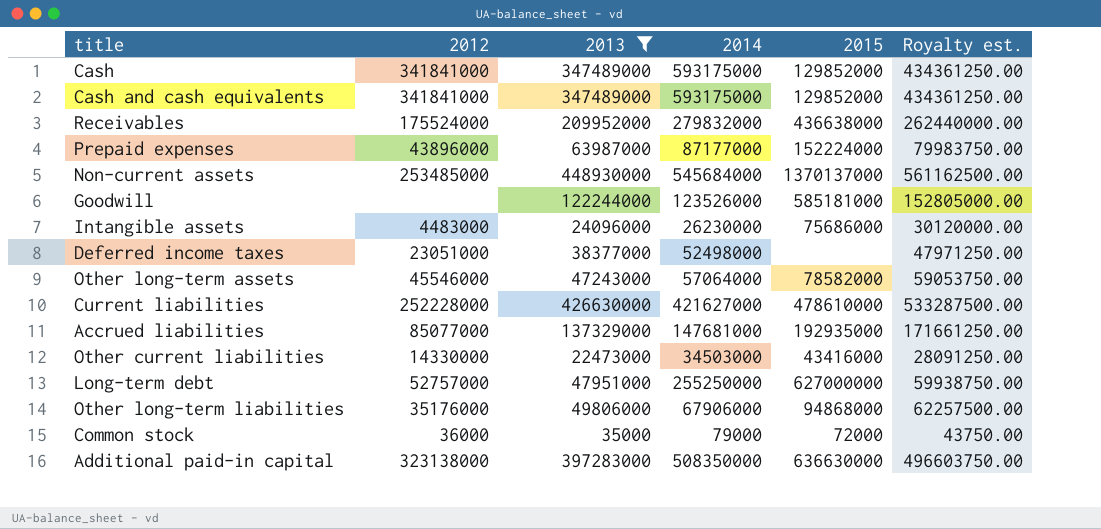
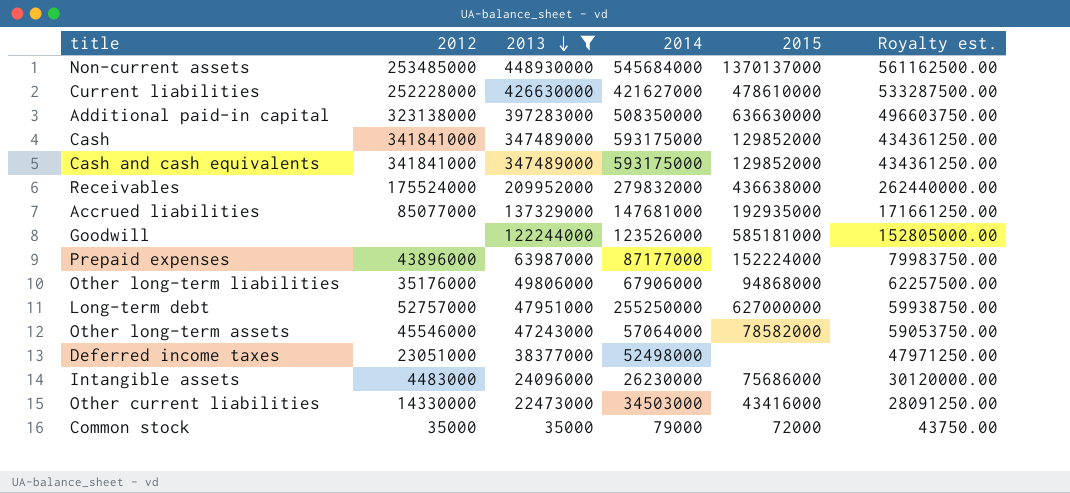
row order: none -> 2013 descending
Common stock | 2012: 36000 -> 35000

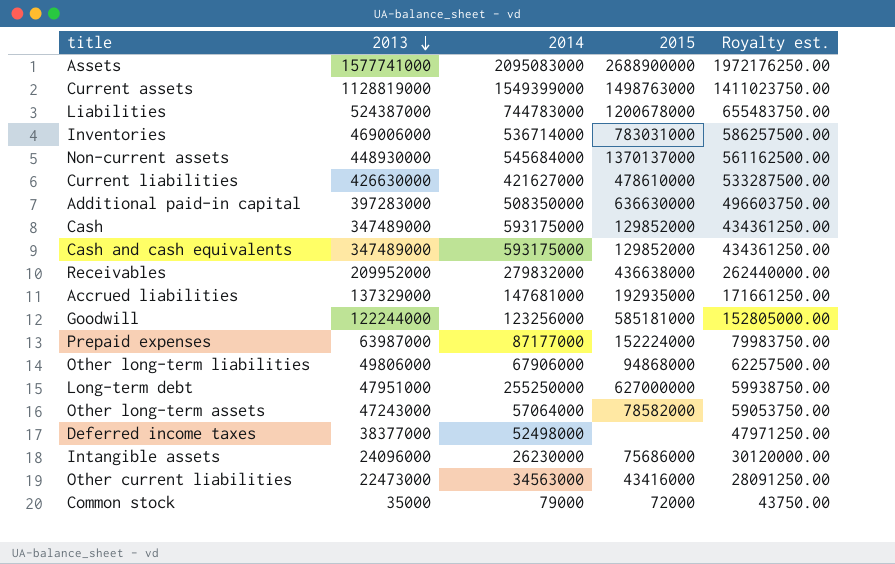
filter: 2013 <= 448930000 -> none
column 2012 | position: 2 -> none
Goodwill | 2014: 123526000 -> 123256000
Other current liabilities | 2014: 34503000 -> 34563000

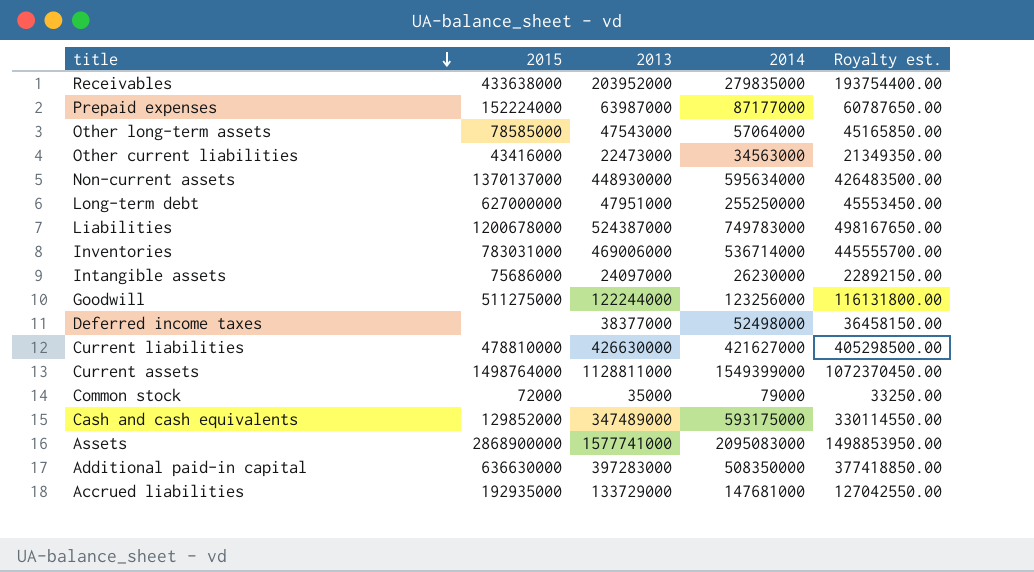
row order: 2013 descending -> title descending
column 2015 | position: 4 -> 2
column Royalty est. | formula: [2013] * 1.25 -> [2013] * 0.95
row Cash: 347489000 | 593175000 | 129852000 | 434361250.00 -> none
row Other long-term liabilities: 49806000 | 67906000 | 94868000 | 62257500.00 -> none
Receivables | 2015: 436638000 -> 433638000
Receivables | 2013: 209952000 -> 203952000
Receivables | 2014: 279832000 -> 279835000
Other long-term assets | 2015: 78582000 -> 78585000
Other long-term assets | 2013: 47243000 -> 47543000
Non-current assets | 2014: 545684000 -> 595634000
Liabilities | 2014: 744783000 -> 749783000
Intangible assets | 2013: 24096000 -> 24097000
Goodwill | 2015: 585181000 -> 511275000
Current liabilities | 2015: 478610000 -> 478810000
Current assets | 2015: 1498763000 -> 1498764000
Current assets | 2013: 1128819000 -> 1128811000
Assets | 2015: 2688900000 -> 2868900000
Accrued liabilities | 2013: 137329000 -> 133729000

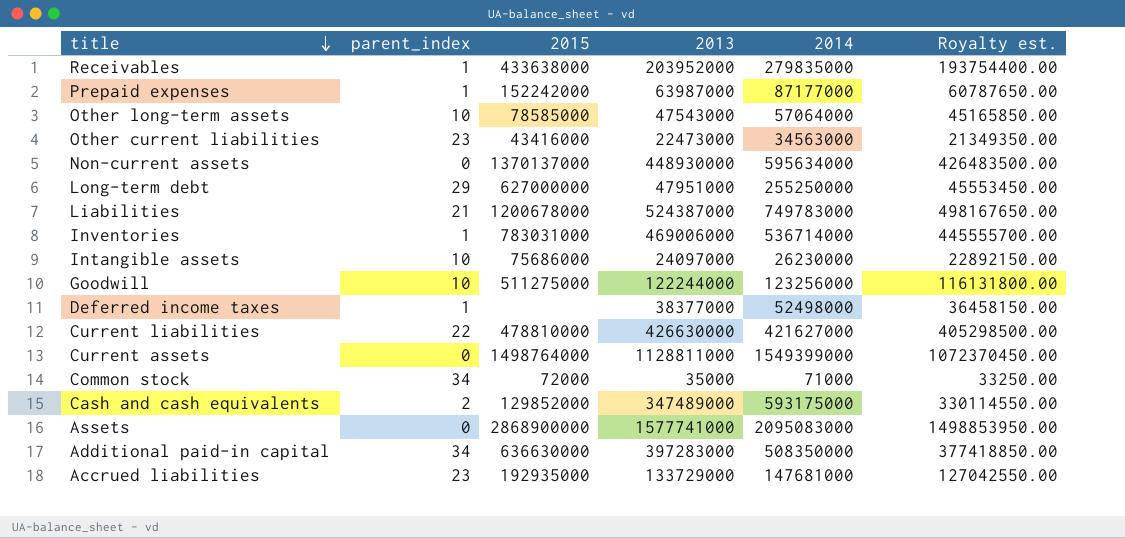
column parent_index | position: none -> 2
Prepaid expenses | 2015: 152224000 -> 152242000
Common stock | 2014: 79000 -> 71000

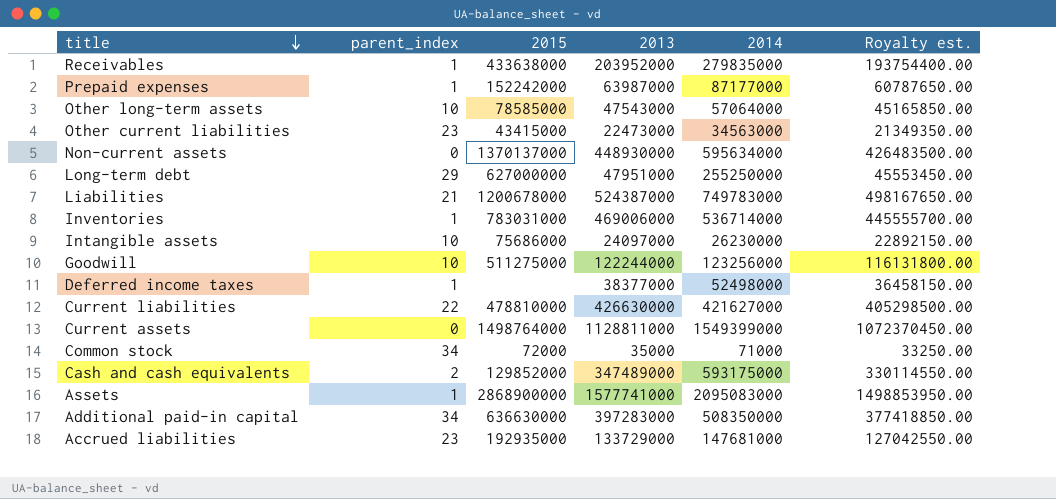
Other current liabilities | 2015: 43416000 -> 43415000
Assets | parent_index: 0 -> 1

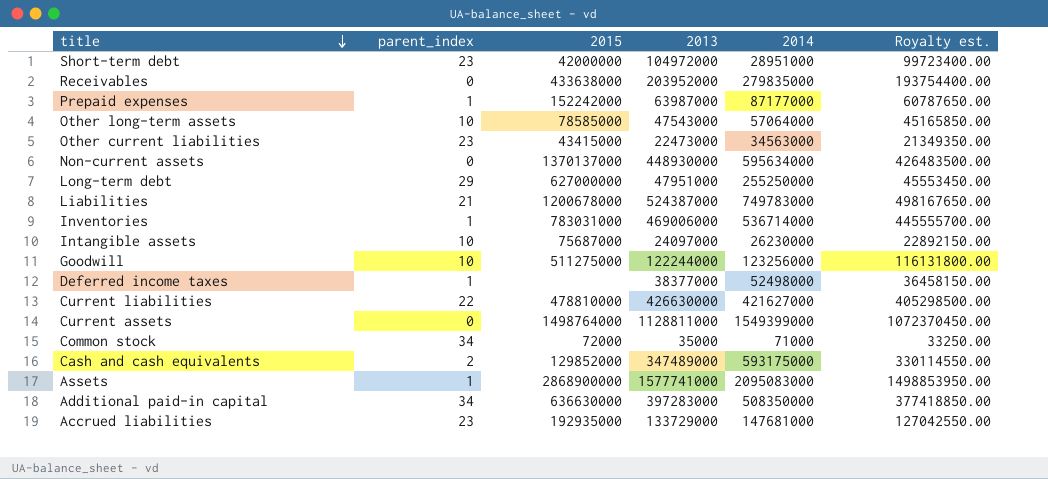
row Short-term debt: none -> 23 | 42000000 | 104972000 | 28951000 | 99723400.00
Receivables | parent_index: 1 -> 0
Intangible assets | 2015: 75686000 -> 75687000

